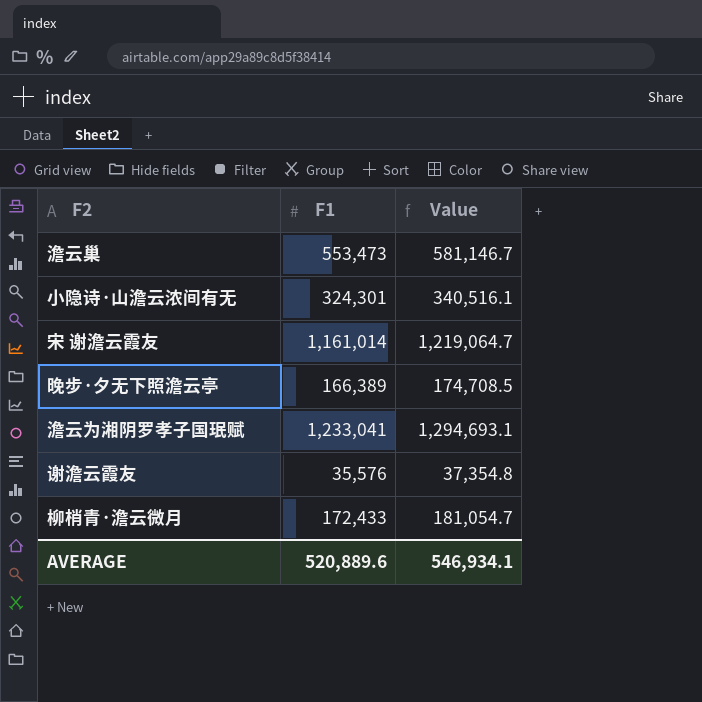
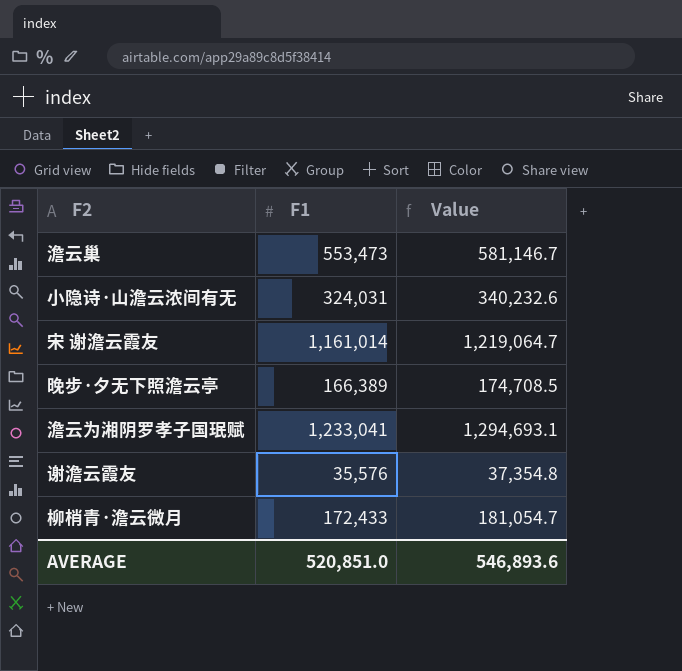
小隐诗·山澹云浓间有无 | F1: 324,301 -> 324,031
小隐诗·山澹云浓间有无 | Value: 340,516.1 -> 340,232.6
AVERAGE | F1: 520,889.6 -> 520,851.0
AVERAGE | Value: 546,934.1 -> 546,893.6

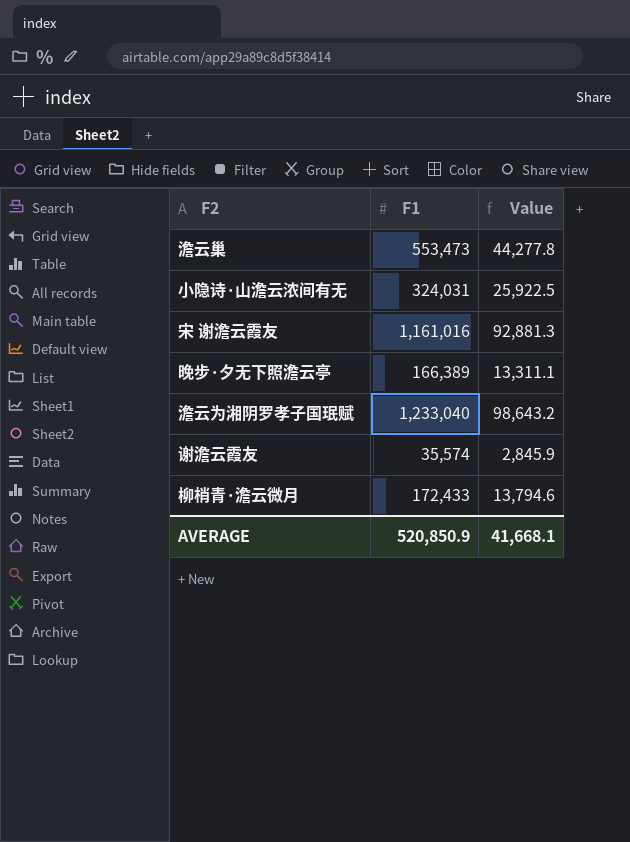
column Value | formula: [F1] * 1.05 -> [F1] * 0.08
宋 谢澹云霞友 | F1: 1,161,014 -> 1,161,016
澹云为湘阴罗孝子国珉赋 | F1: 1,233,041 -> 1,233,040
谢澹云霞友 | F1: 35,576 -> 35,574
AVERAGE | F1: 520,851.0 -> 520,850.9
AVERAGE | Value: 546,893.6 -> 41,668.1

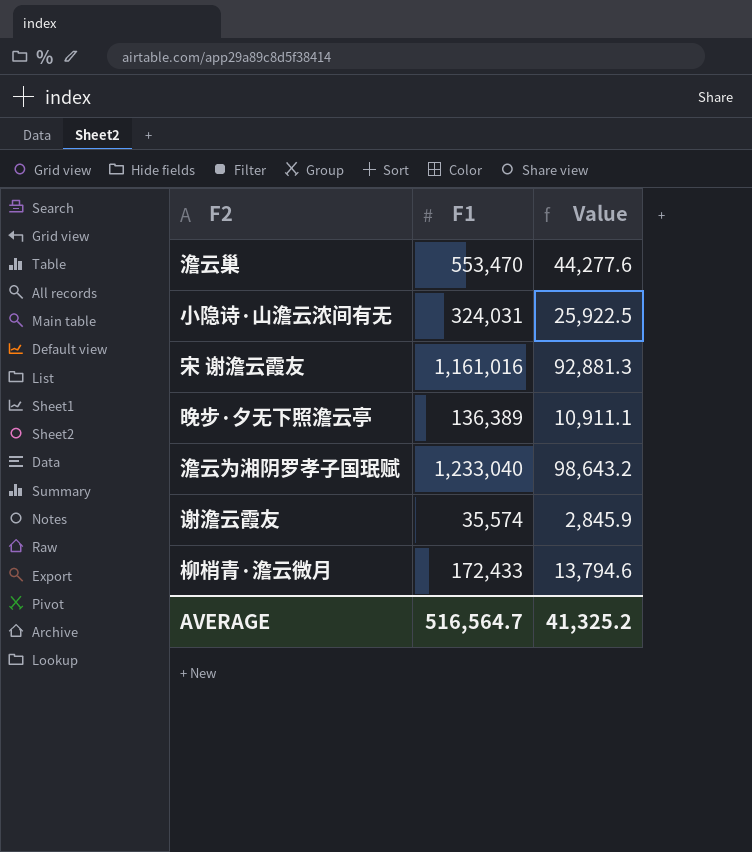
澹云巢 | F1: 553,473 -> 553,470
澹云巢 | Value: 44,277.8 -> 44,277.6
晚步·夕无下照澹云亭 | F1: 166,389 -> 136,389
晚步·夕无下照澹云亭 | Value: 13,311.1 -> 10,911.1
AVERAGE | F1: 520,850.9 -> 516,564.7
AVERAGE | Value: 41,668.1 -> 41,325.2

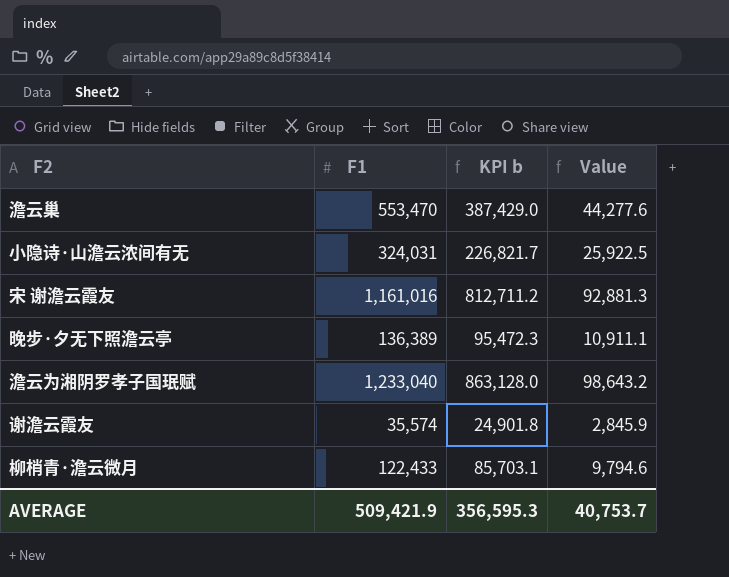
column KPI b | formula: none -> [F1] * 0.7
柳梢青·澹云微月 | F1: 172,433 -> 122,433
柳梢青·澹云微月 | Value: 13,794.6 -> 9,794.6
AVERAGE | F1: 516,564.7 -> 509,421.9
AVERAGE | Value: 41,325.2 -> 40,753.7

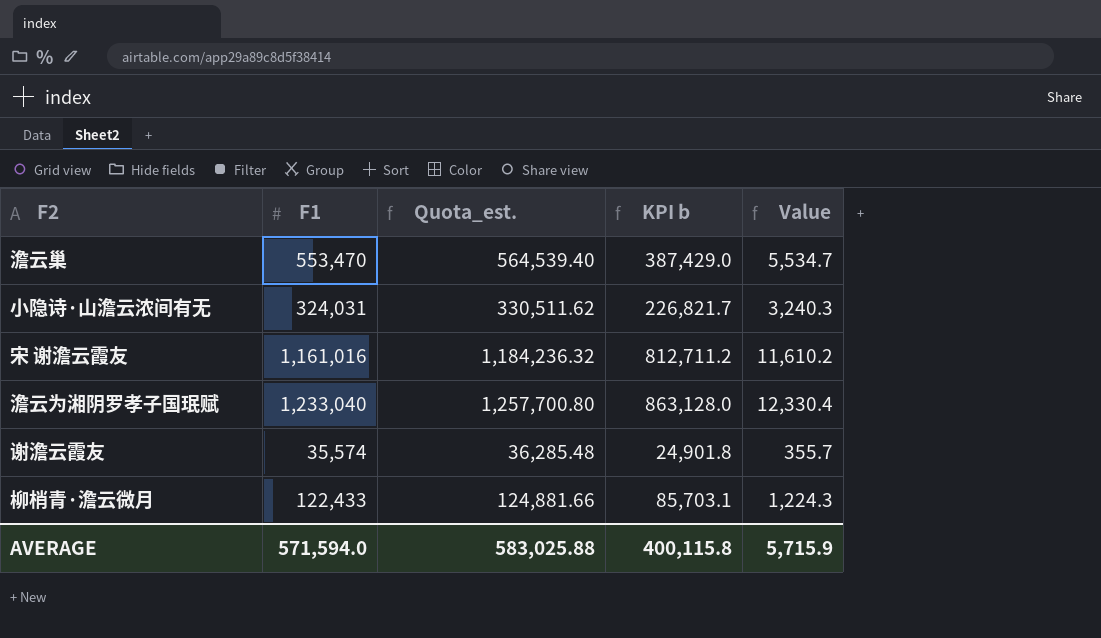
column Quota_est. | formula: none -> [F1] * 1.02
column Value | formula: [F1] * 0.08 -> [F1] * 0.01
row 晚步·夕无下照澹云亭: 136,389 | 95,472.3 | 10,911.1 -> none
AVERAGE | F1: 509,421.9 -> 571,594.0
AVERAGE | KPI b: 356,595.3 -> 400,115.8
AVERAGE | Value: 40,753.7 -> 5,715.9

